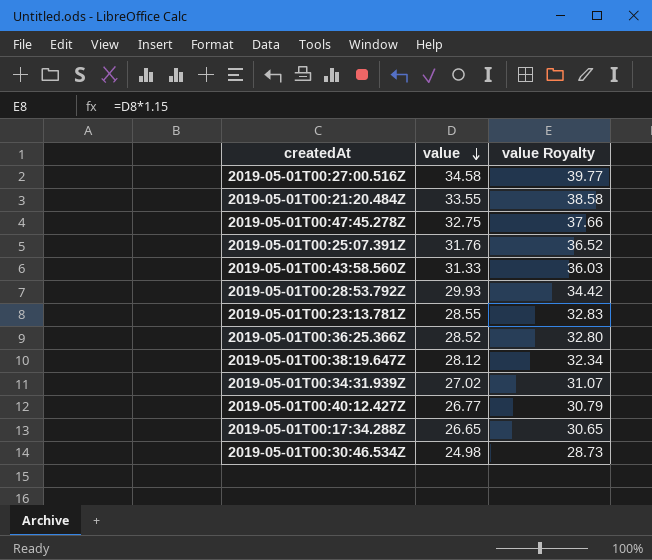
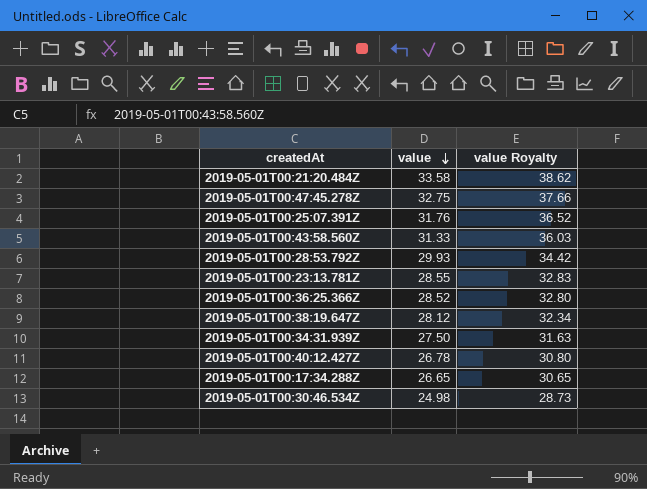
row 2019-05-01T00:27:00.516Z: 34.58 | 39.77 -> none
2019-05-01T00:21:20.484Z | value: 33.55 -> 33.58
2019-05-01T00:21:20.484Z | value Royalty: 38.58 -> 38.62
2019-05-01T00:34:31.939Z | value: 27.02 -> 27.50
2019-05-01T00:34:31.939Z | value Royalty: 31.07 -> 31.63
2019-05-01T00:40:12.427Z | value: 26.77 -> 26.78
2019-05-01T00:40:12.427Z | value Royalty: 30.79 -> 30.80

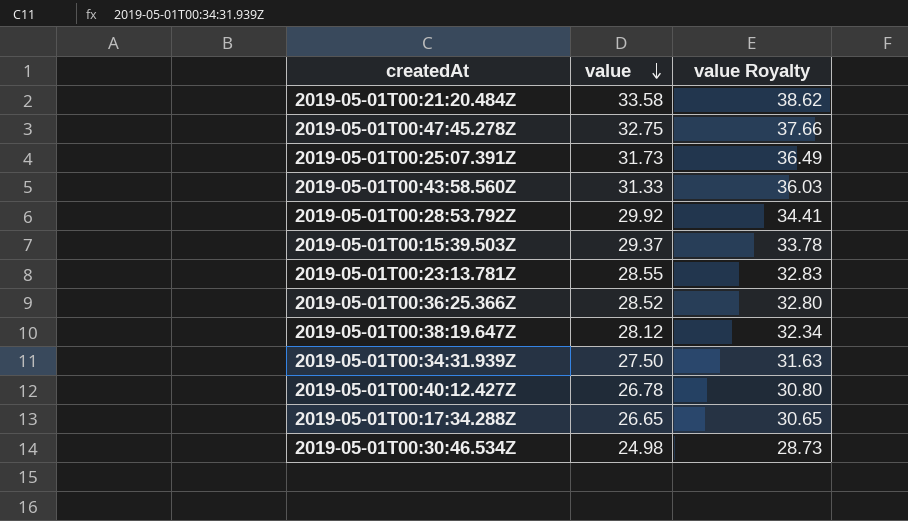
2019-05-01T00:25:07.391Z | value: 31.76 -> 31.73
2019-05-01T00:25:07.391Z | value Royalty: 36.52 -> 36.49
2019-05-01T00:28:53.792Z | value: 29.93 -> 29.92
2019-05-01T00:28:53.792Z | value Royalty: 34.42 -> 34.41
row 2019-05-01T00:15:39.503Z: none -> 29.37 | 33.78

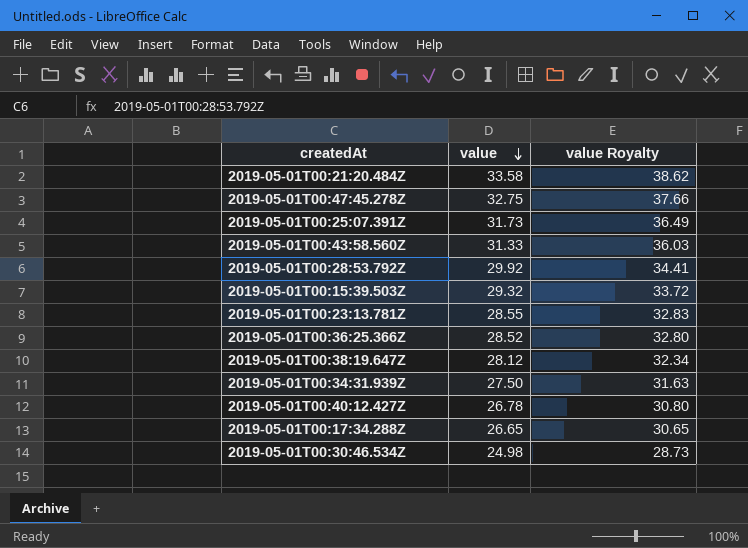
2019-05-01T00:15:39.503Z | value: 29.37 -> 29.32
2019-05-01T00:15:39.503Z | value Royalty: 33.78 -> 33.72

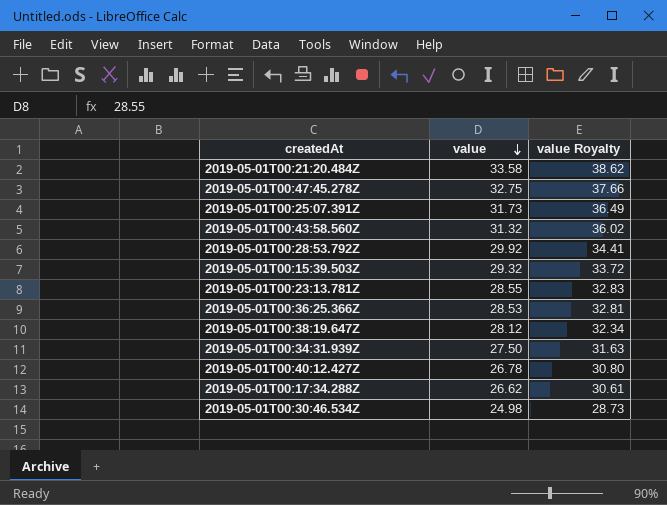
2019-05-01T00:43:58.560Z | value: 31.33 -> 31.32
2019-05-01T00:43:58.560Z | value Royalty: 36.03 -> 36.02
2019-05-01T00:36:25.366Z | value: 28.52 -> 28.53
2019-05-01T00:36:25.366Z | value Royalty: 32.80 -> 32.81
2019-05-01T00:17:34.288Z | value: 26.65 -> 26.62
2019-05-01T00:17:34.288Z | value Royalty: 30.65 -> 30.61

